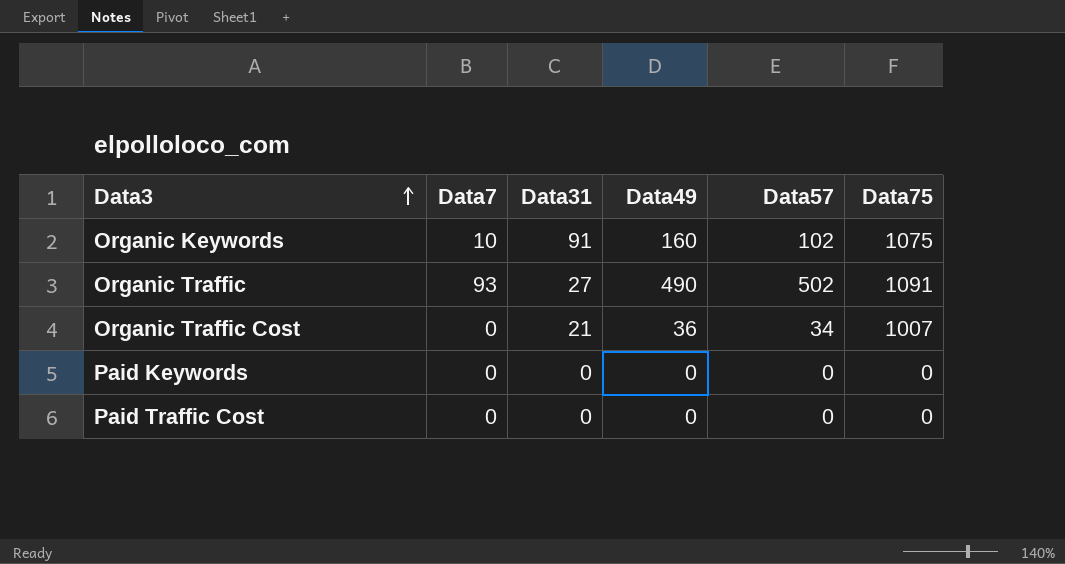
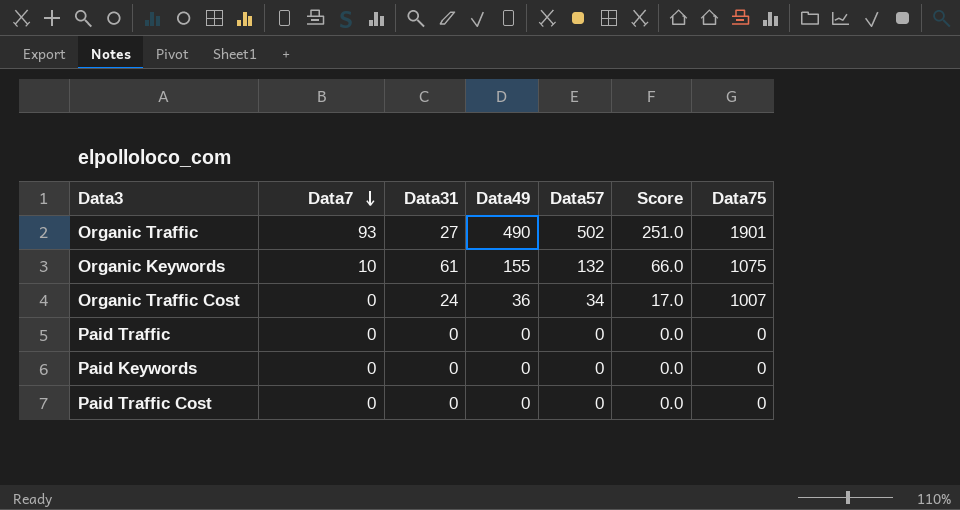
row order: Data3 ascending -> Data7 descending
column Score | formula: none -> [Data57] * 0.5
Organic Traffic | Data75: 1091 -> 1901
Organic Keywords | Data31: 91 -> 61
Organic Keywords | Data49: 160 -> 155
Organic Keywords | Data57: 102 -> 132
Organic Traffic Cost | Data31: 21 -> 24
row Paid Traffic: none -> 0 | 0 | 0 | 0 | 0.0 | 0

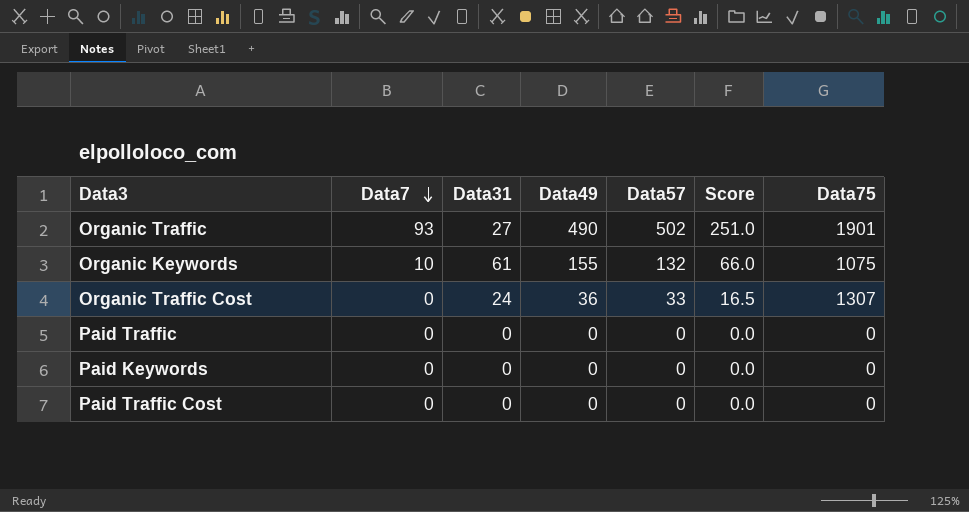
Organic Traffic Cost | Data57: 34 -> 33
Organic Traffic Cost | Score: 17.0 -> 16.5
Organic Traffic Cost | Data75: 1007 -> 1307

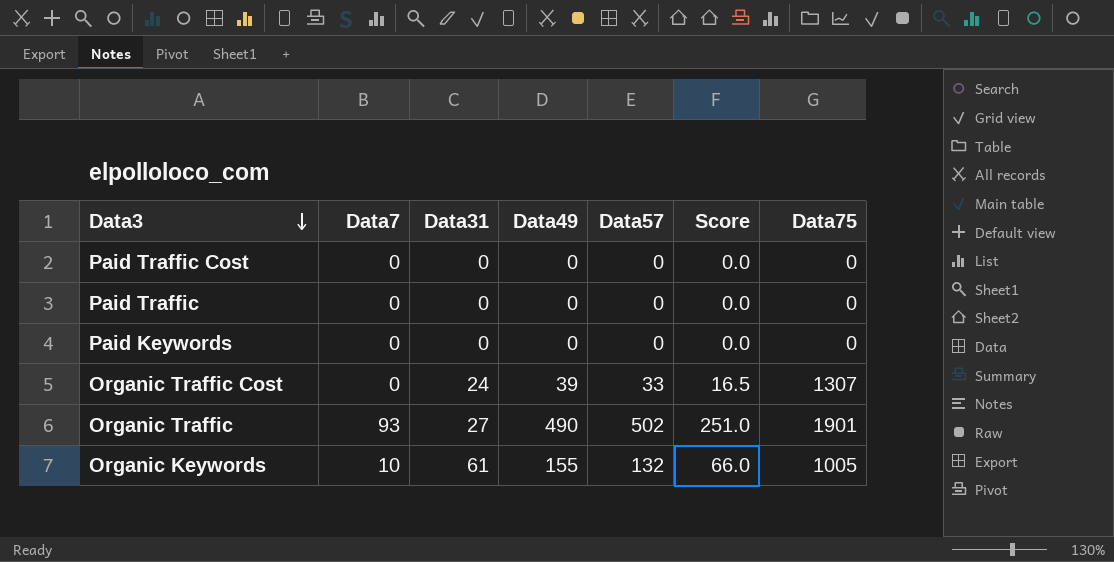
row order: Data7 descending -> Data3 descending
Organic Traffic Cost | Data49: 36 -> 39
Organic Keywords | Data75: 1075 -> 1005

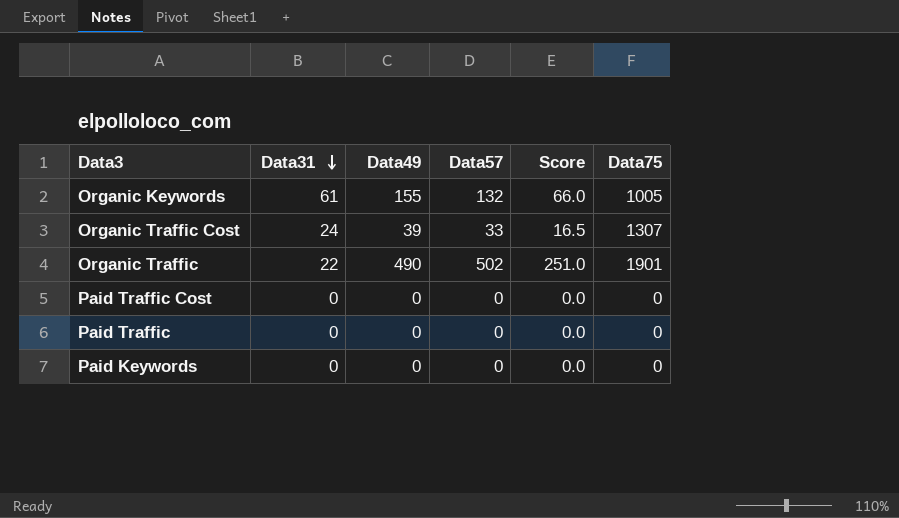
row order: Data3 descending -> Data31 descending
column Data7 | position: 2 -> none
Organic Traffic | Data31: 27 -> 22

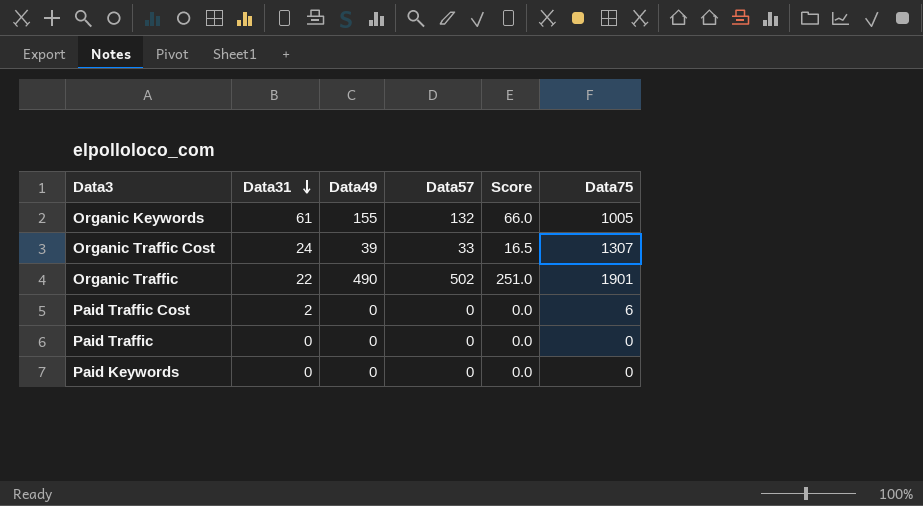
Paid Traffic Cost | Data31: 0 -> 2
Paid Traffic Cost | Data75: 0 -> 6

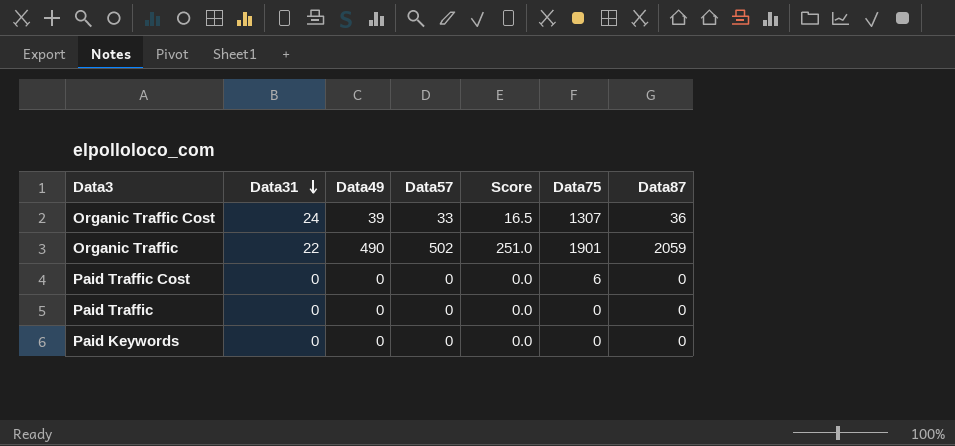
column Data87 | position: none -> 7
row Organic Keywords: 61 | 155 | 132 | 66.0 | 1005 -> none
Paid Traffic Cost | Data31: 2 -> 0

